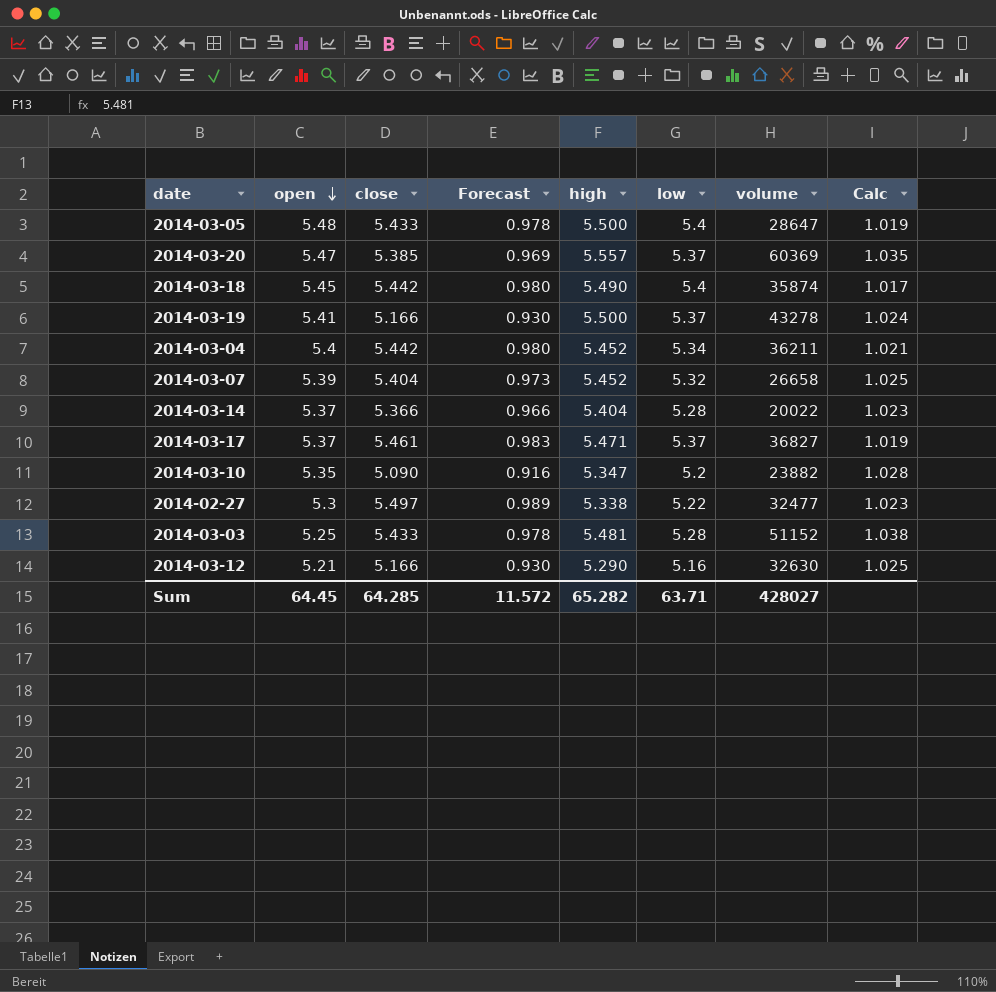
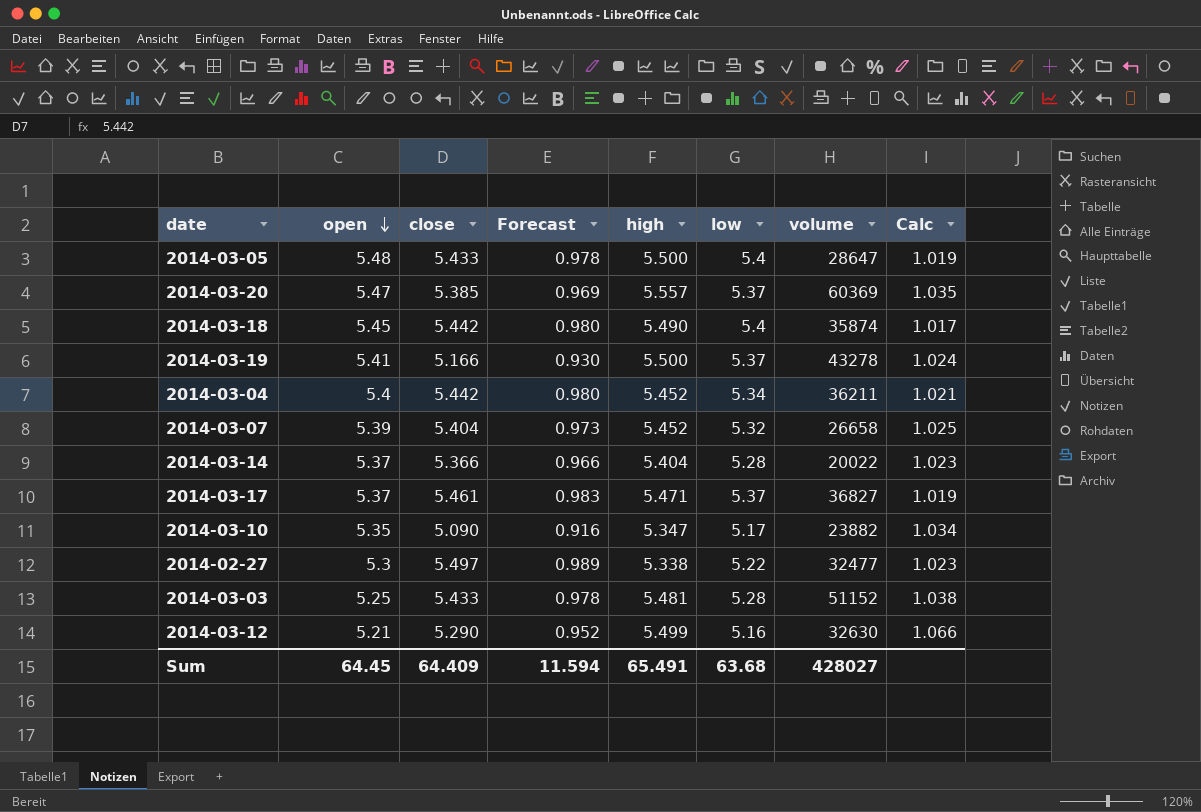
2014-03-10 | low: 5.2 -> 5.17
2014-03-10 | Calc: 1.028 -> 1.034
2014-03-12 | close: 5.166 -> 5.290
2014-03-12 | Forecast: 0.930 -> 0.952
2014-03-12 | high: 5.290 -> 5.499
2014-03-12 | Calc: 1.025 -> 1.066
Sum | close: 64.285 -> 64.409
Sum | Forecast: 11.572 -> 11.594
Sum | high: 65.282 -> 65.491
Sum | low: 63.71 -> 63.68

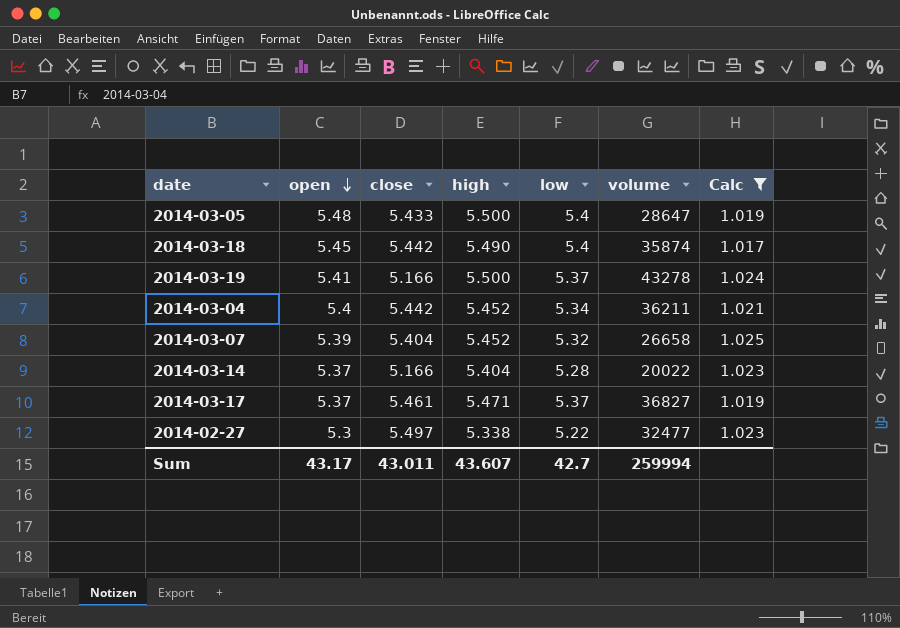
filter: none -> Calc <= 1.025
column Forecast | formula: [close] * 0.18 -> none
2014-03-14 | close: 5.366 -> 5.166
Sum | open: 64.45 -> 43.17
Sum | close: 64.409 -> 43.011
Sum | high: 65.491 -> 43.607
Sum | low: 63.68 -> 42.7
Sum | volume: 428027 -> 259994

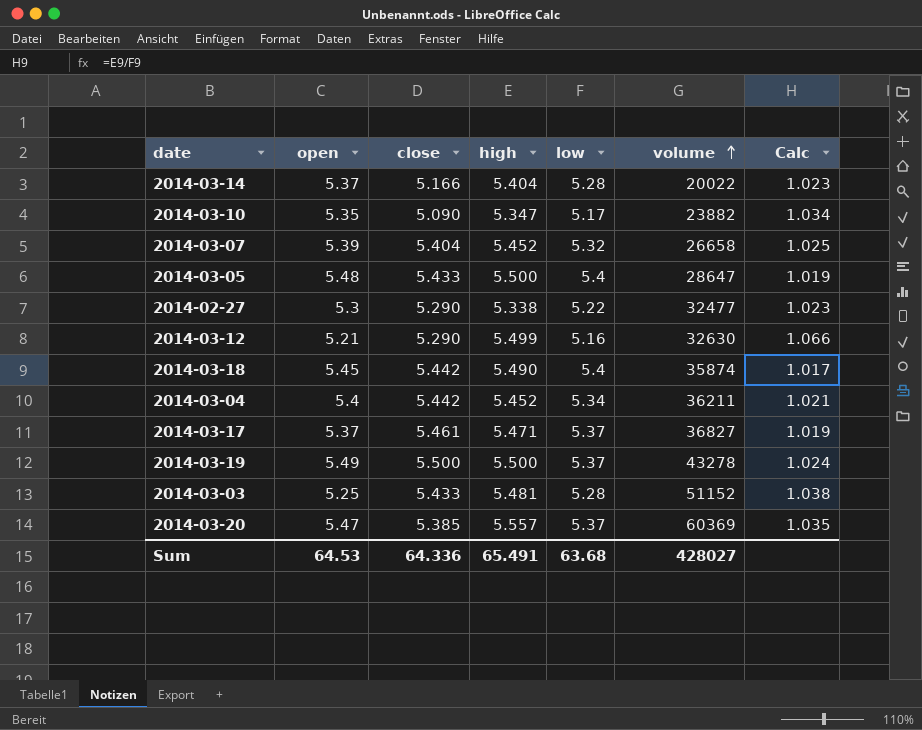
filter: Calc <= 1.025 -> none
row order: open descending -> volume ascending
2014-02-27 | close: 5.497 -> 5.290
2014-03-19 | open: 5.41 -> 5.49
2014-03-19 | close: 5.166 -> 5.500
Sum | open: 43.17 -> 64.53
Sum | close: 43.011 -> 64.336
Sum | high: 43.607 -> 65.491
Sum | low: 42.7 -> 63.68
Sum | volume: 259994 -> 428027

